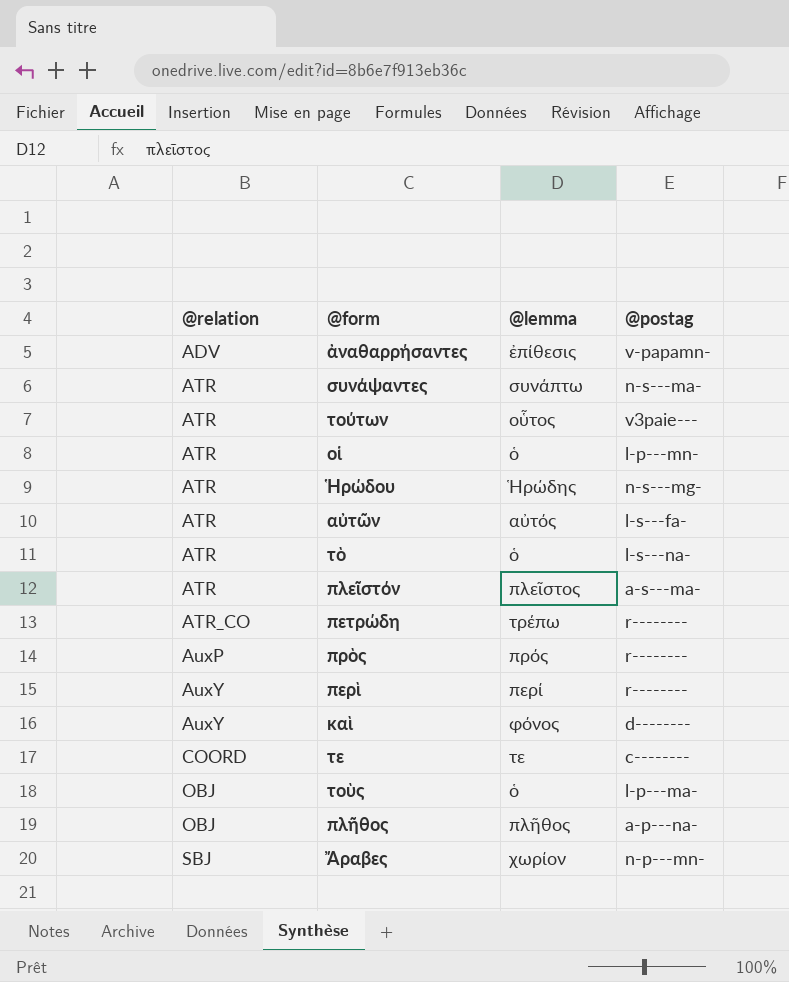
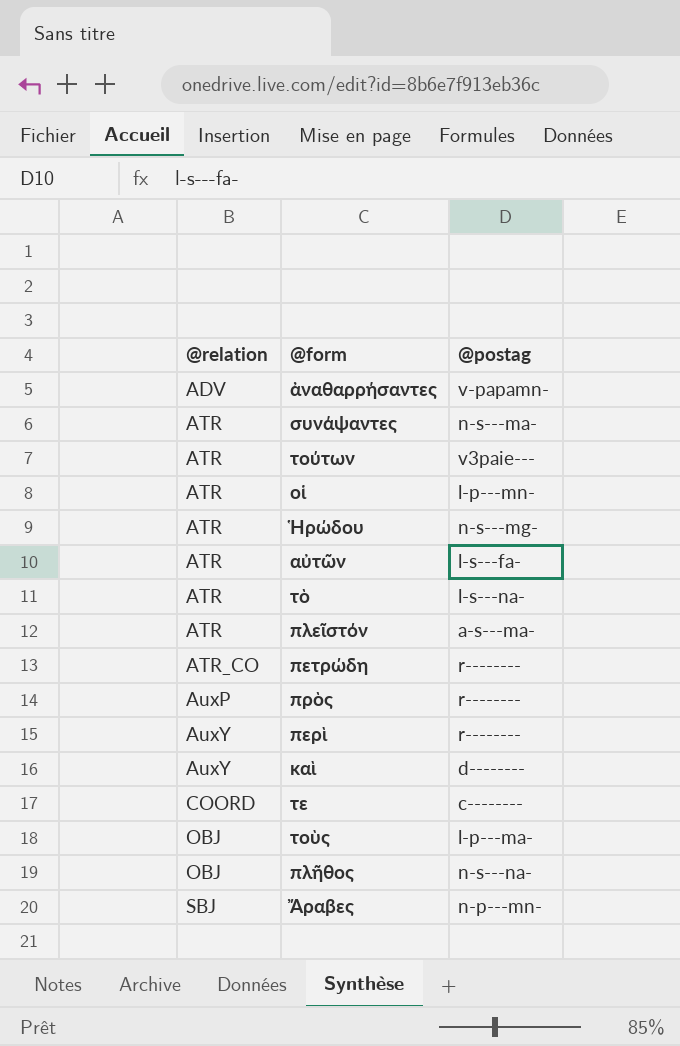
column @lemma | position: 3 -> none
πλῆθος | @postag: a-p---na- -> n-s---na-

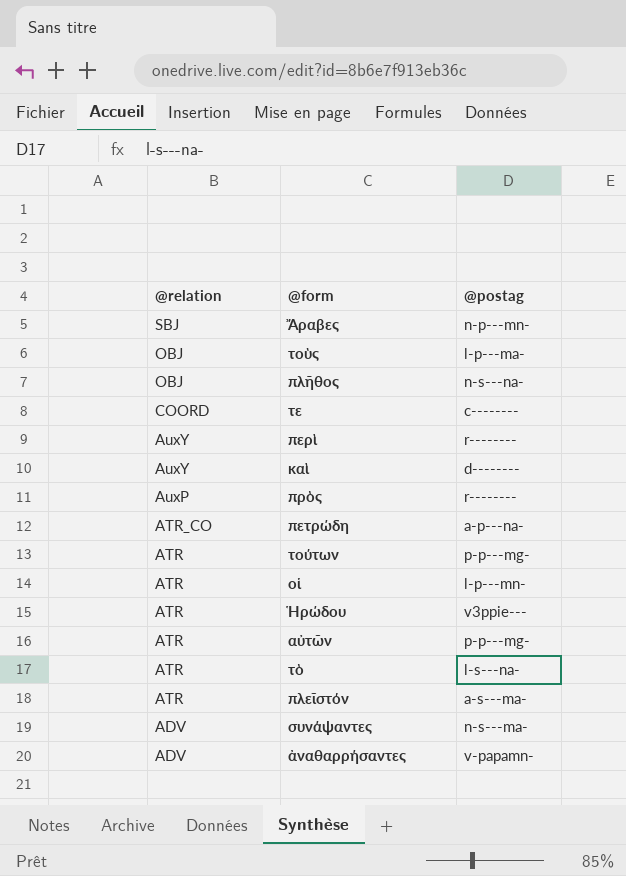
row order: @relation ascending -> @relation descending
πετρώδη | @postag: r-------- -> a-p---na-
τούτων | @postag: v3paie--- -> p-p---mg-
Ἡρώδου | @postag: n-s---mg- -> v3ppie---
αὐτῶν | @postag: l-s---fa- -> p-p---mg-
συνάψαντες | @relation: ATR -> ADV

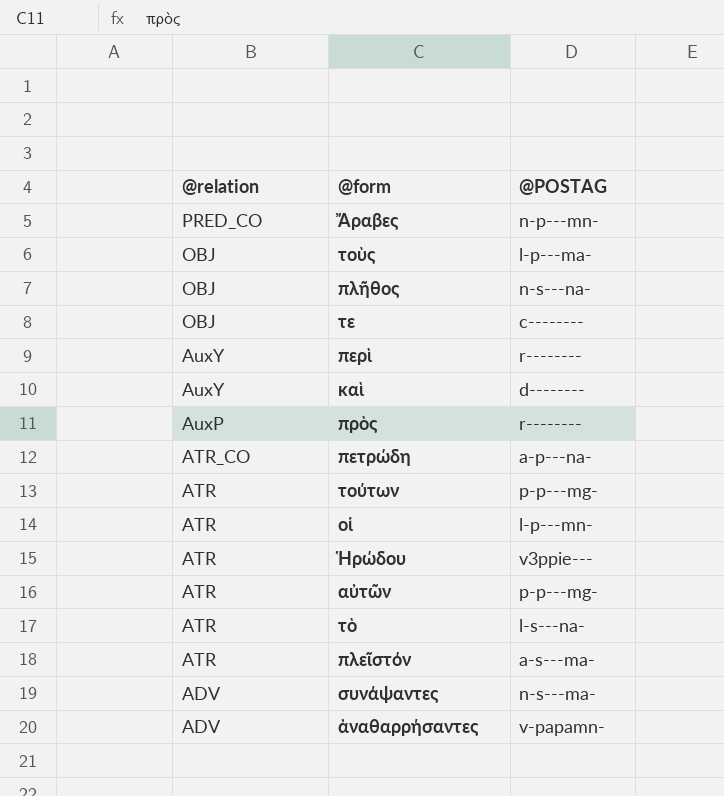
column name: @postag -> @POSTAG
Ἄραβες | @relation: SBJ -> PRED_CO
τε | @relation: COORD -> OBJ

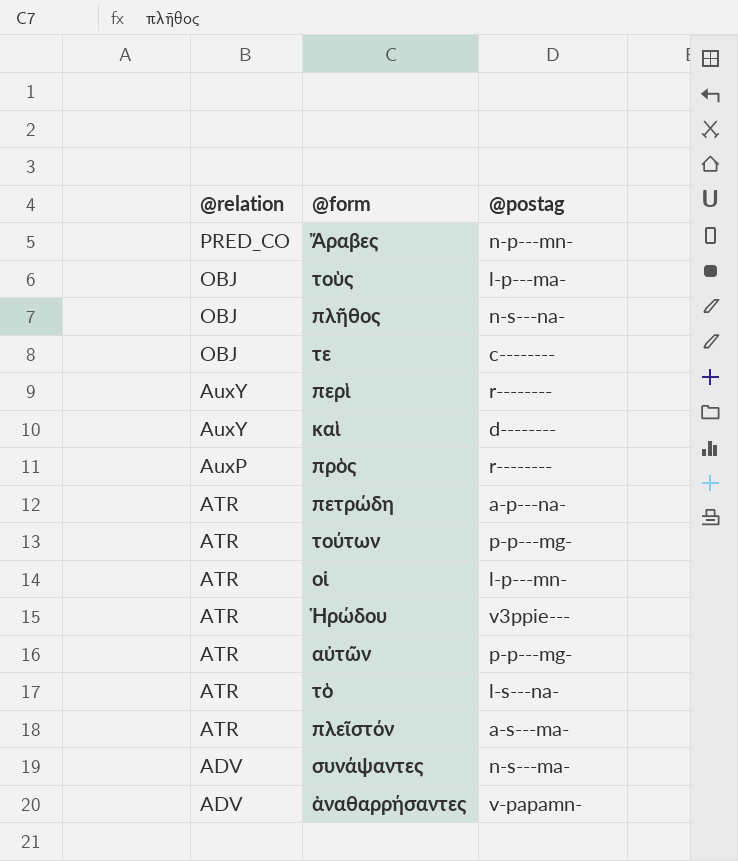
column name: @POSTAG -> @postag
πετρώδη | @relation: ATR_CO -> ATR

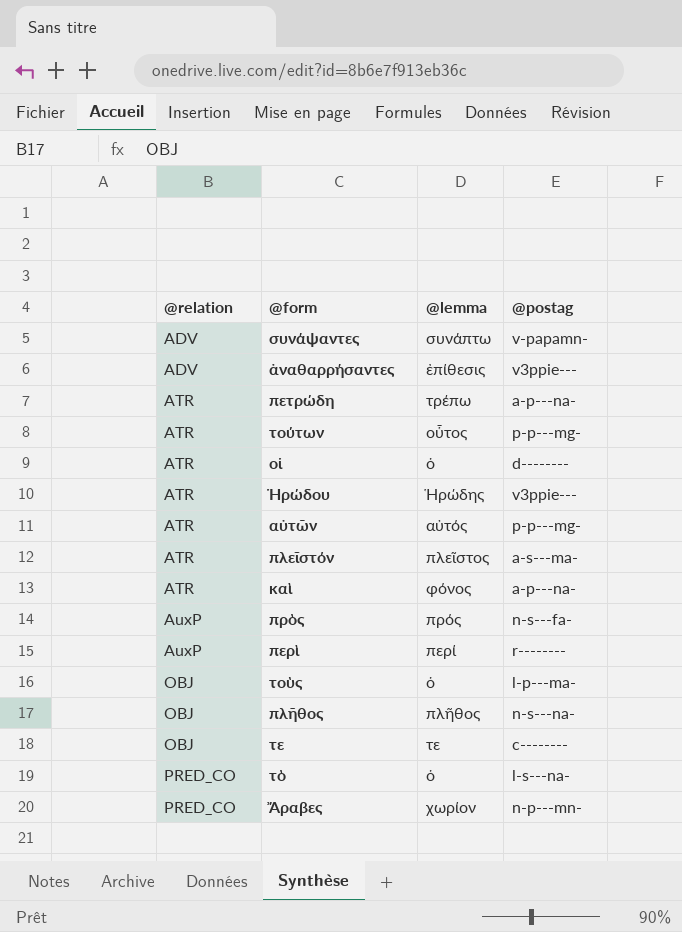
row order: @relation descending -> @relation ascending
column @lemma | position: none -> 3
συνάψαντες | @postag: n-s---ma- -> v-papamn-
ἀναθαρρήσαντες | @postag: v-papamn- -> v3ppie---
οἱ | @postag: l-p---mn- -> d--------
καὶ | @relation: AuxY -> ATR
καὶ | @postag: d-------- -> a-p---na-
πρὸς | @postag: r-------- -> n-s---fa-
περὶ | @relation: AuxY -> AuxP
τὸ | @relation: ATR -> PRED_CO

